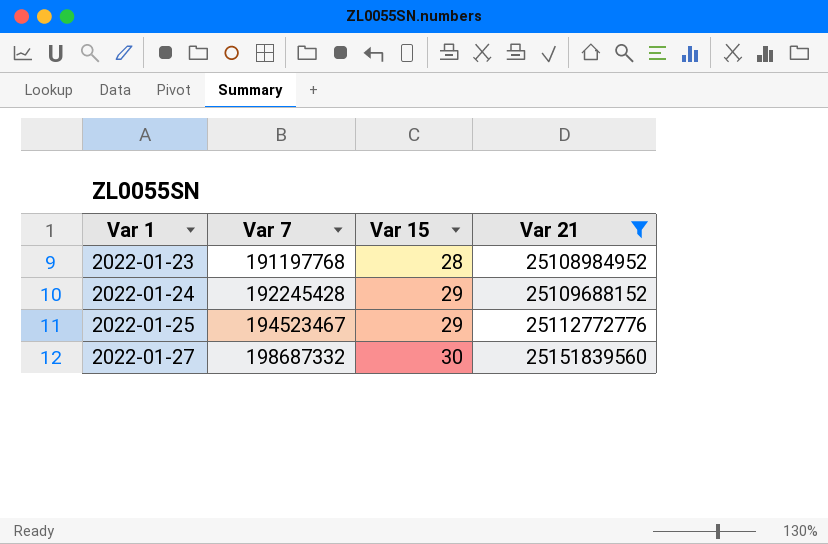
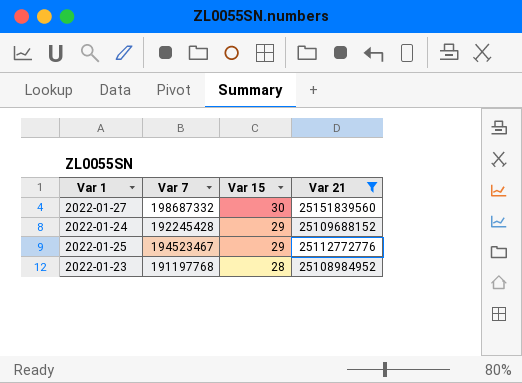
row order: Var 1 ascending -> Var 15 descending

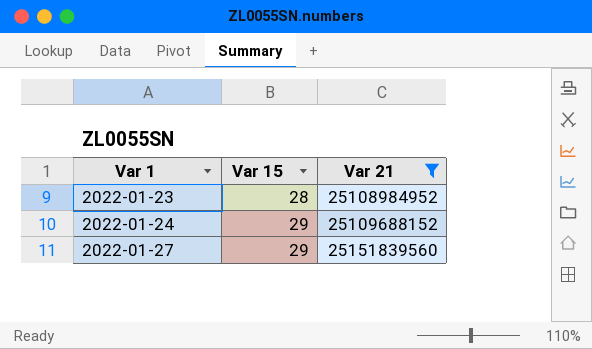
row order: Var 15 descending -> Var 1 ascending
column Var 7 | position: 2 -> none
row 2022-01-25: 194523467 | 29 | 25112772776 -> none
2022-01-27 | Var 15: 30 -> 29

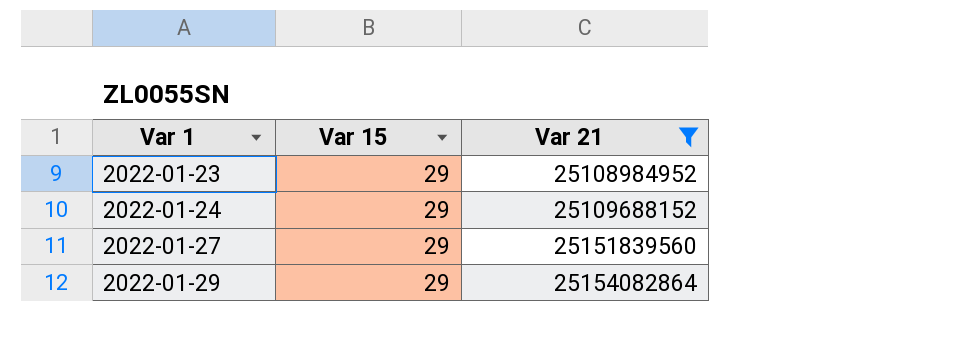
2022-01-23 | Var 15: 28 -> 29
row 2022-01-29: none -> 29 | 25154082864

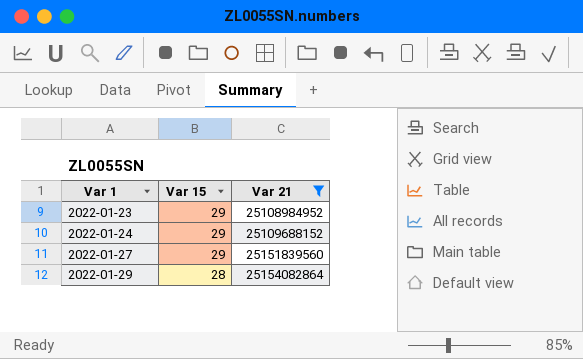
2022-01-29 | Var 15: 29 -> 28

